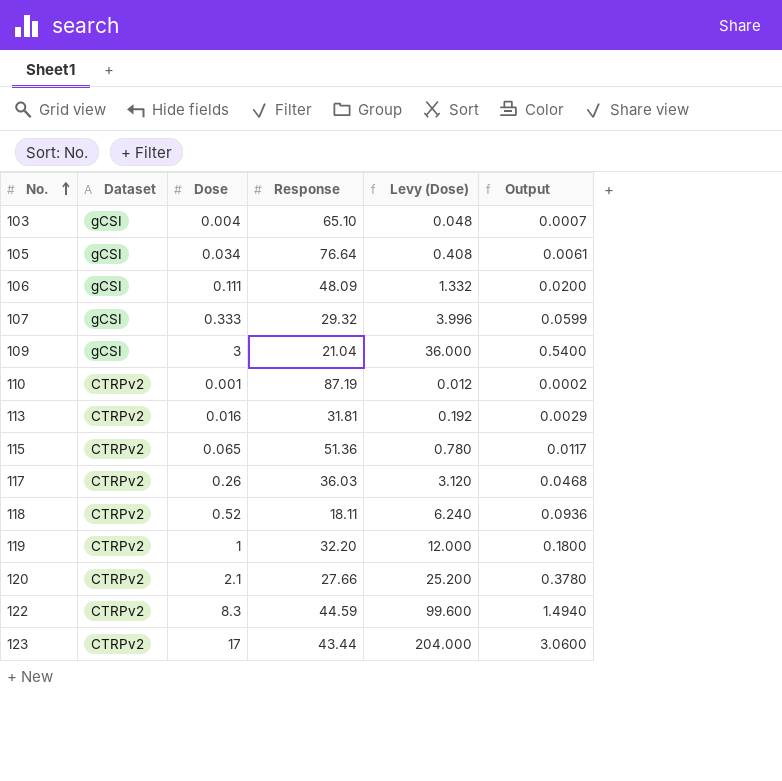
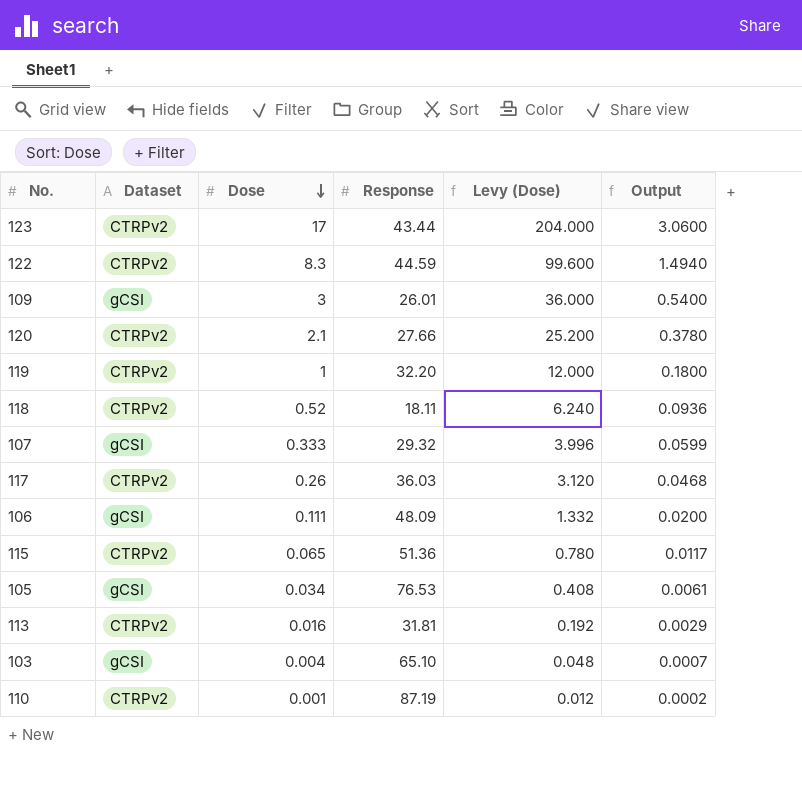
row order: No. ascending -> Dose descending
109 | Response: 21.04 -> 26.01
105 | Response: 76.64 -> 76.53

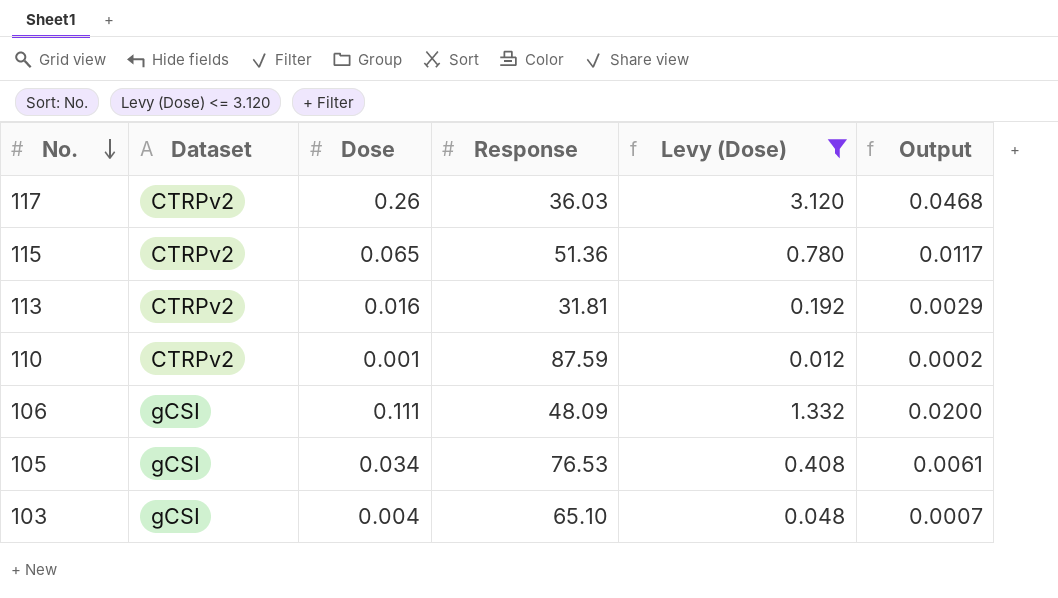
filter: none -> Levy (Dose) <= 3.120
row order: Dose descending -> No. descending
110 | Response: 87.19 -> 87.59

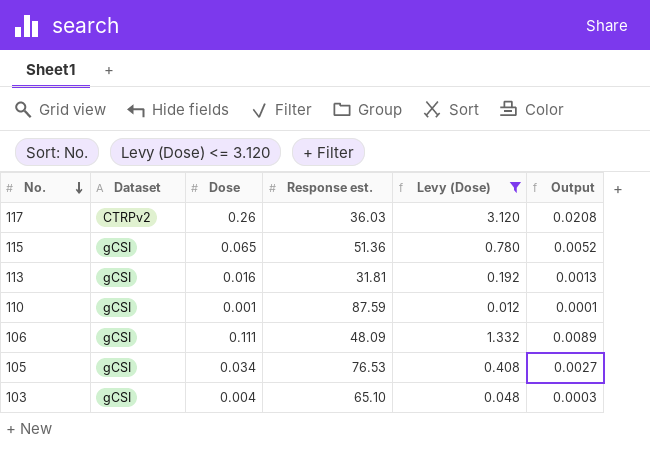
column name: Response -> Response est.
column Output | formula: [Dose] * 0.18 -> [Dose] * 0.08
115 | Dataset: CTRPv2 -> gCSI
113 | Dataset: CTRPv2 -> gCSI
110 | Dataset: CTRPv2 -> gCSI

